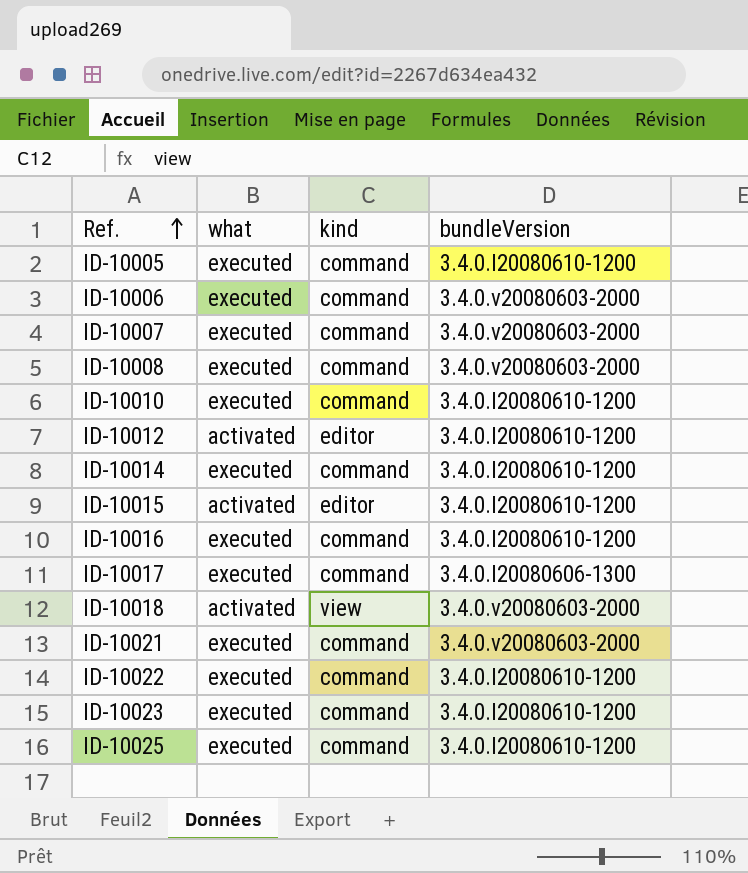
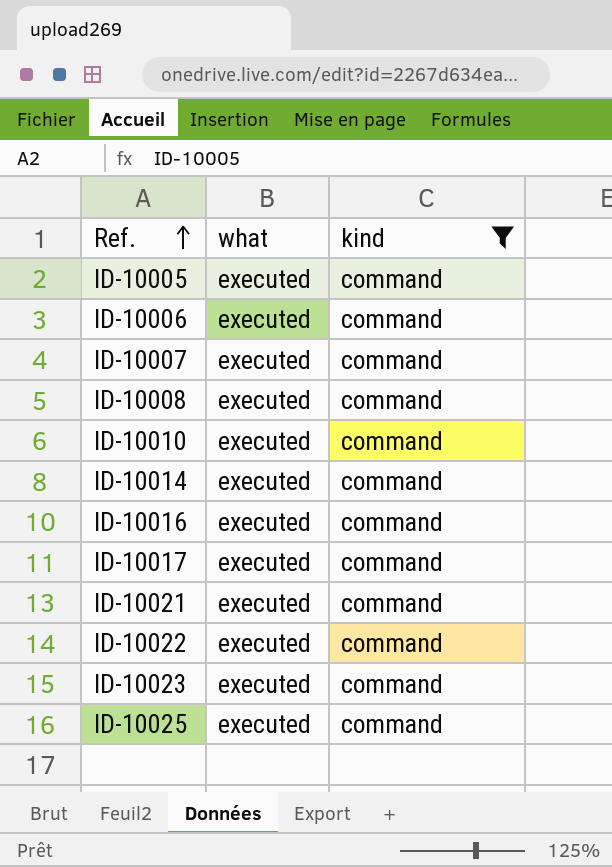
filter: none -> kind = command
column bundleVersion | position: 4 -> none

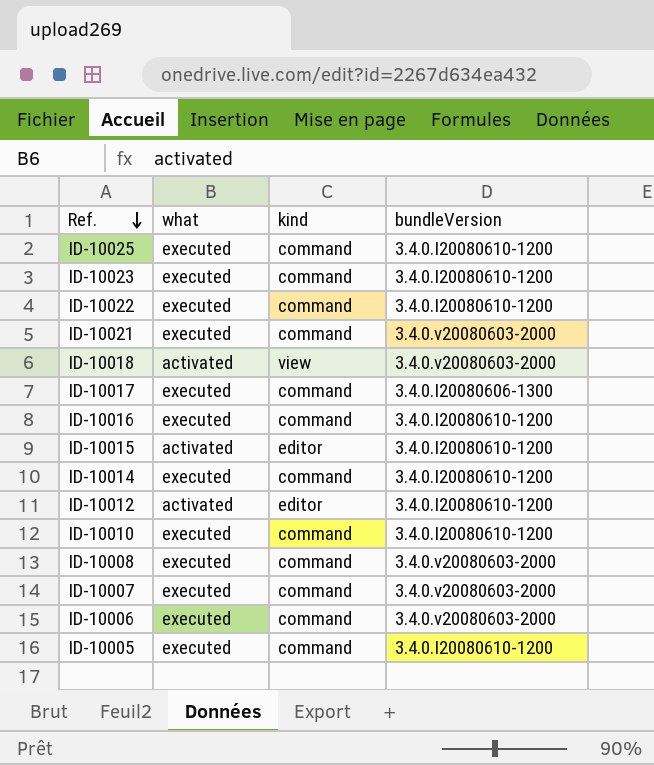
filter: kind = command -> none
row order: Ref. ascending -> Ref. descending
column bundleVersion | position: none -> 4

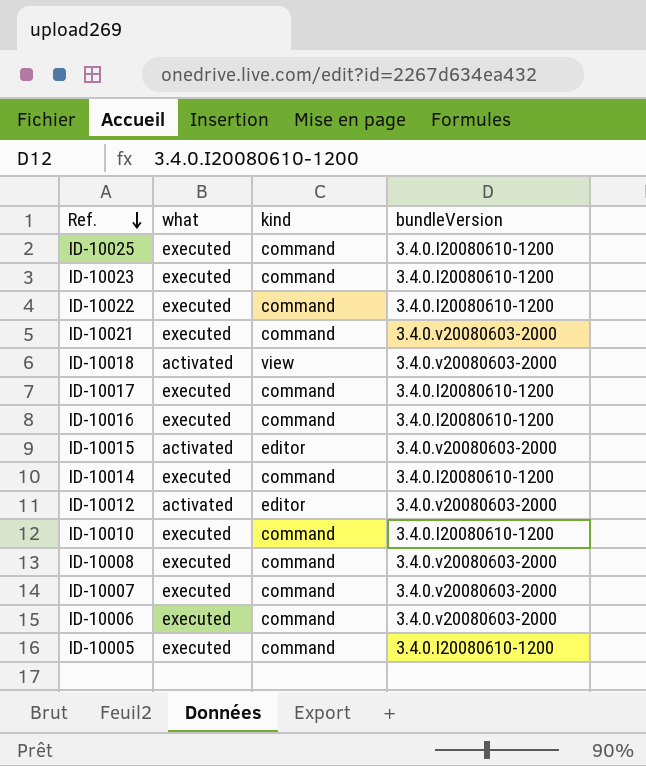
ID-10017 | bundleVersion: 3.4.0.I20080606-1300 -> 3.4.0.I20080610-1200
ID-10015 | bundleVersion: 3.4.0.I20080610-1200 -> 3.4.0.v20080603-2000
ID-10012 | bundleVersion: 3.4.0.I20080610-1200 -> 3.4.0.v20080603-2000

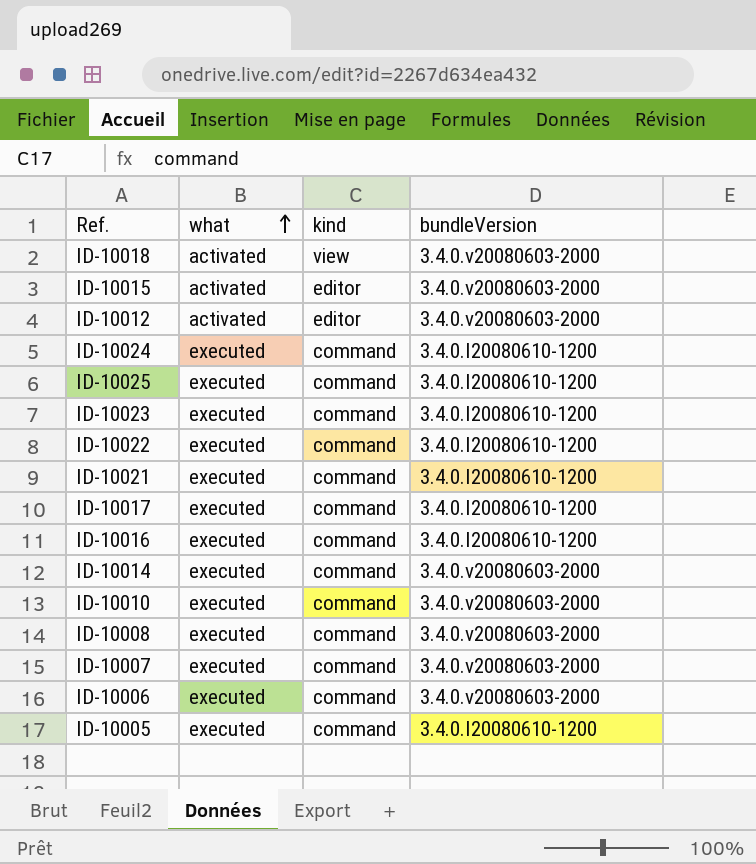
row order: Ref. descending -> what ascending
row ID-10024: none -> executed | command | 3.4.0.I20080610-1200
ID-10021 | bundleVersion: 3.4.0.v20080603-2000 -> 3.4.0.I20080610-1200
ID-10014 | bundleVersion: 3.4.0.I20080610-1200 -> 3.4.0.v20080603-2000
ID-10010 | bundleVersion: 3.4.0.I20080610-1200 -> 3.4.0.v20080603-2000

